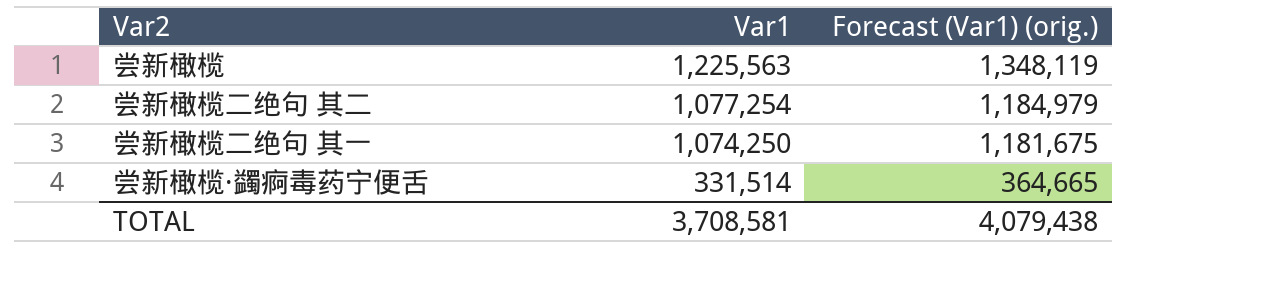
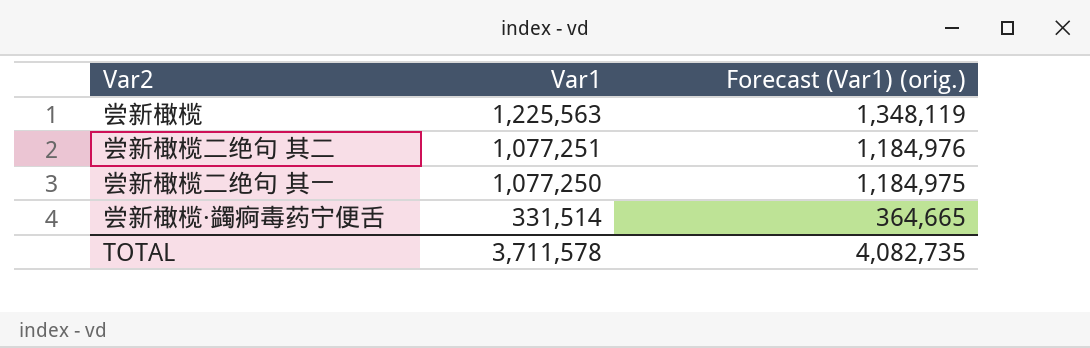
尝新橄榄二绝句 其二 | Var1: 1,077,254 -> 1,077,251
尝新橄榄二绝句 其二 | Forecast (Var1) (orig.): 1,184,979 -> 1,184,976
尝新橄榄二绝句 其一 | Var1: 1,074,250 -> 1,077,250
尝新橄榄二绝句 其一 | Forecast (Var1) (orig.): 1,181,675 -> 1,184,975
TOTAL | Var1: 3,708,581 -> 3,711,578
TOTAL | Forecast (Var1) (orig.): 4,079,438 -> 4,082,735

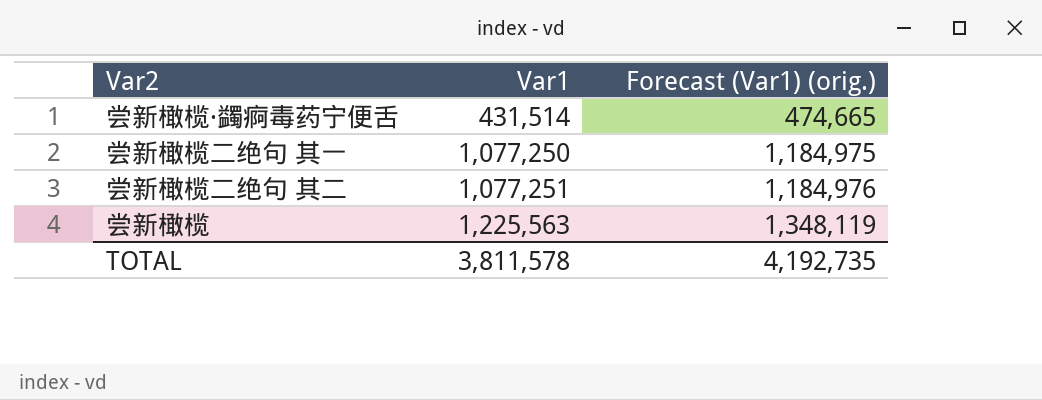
row order: Var1 descending -> Var1 ascending
尝新橄榄·蠲痾毒药宁便舌 | Var1: 331,514 -> 431,514
尝新橄榄·蠲痾毒药宁便舌 | Forecast (Var1) (orig.): 364,665 -> 474,665
TOTAL | Var1: 3,711,578 -> 3,811,578
TOTAL | Forecast (Var1) (orig.): 4,082,735 -> 4,192,735

